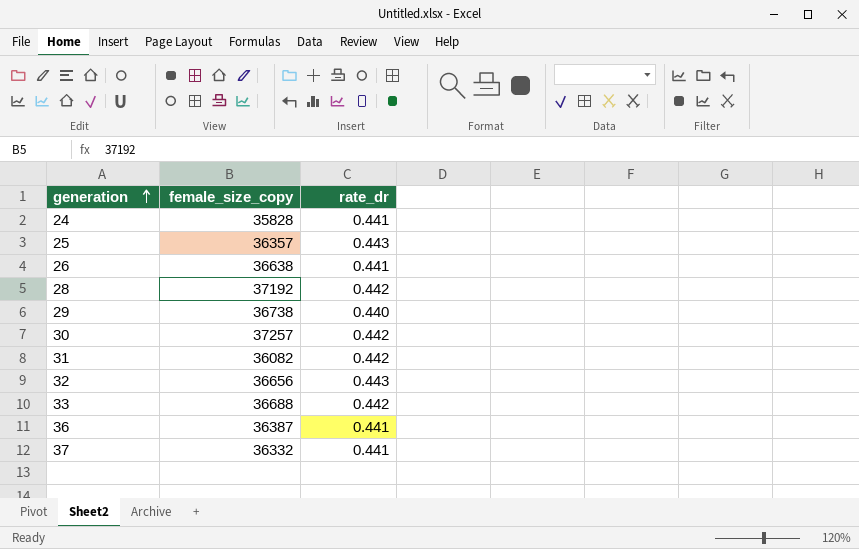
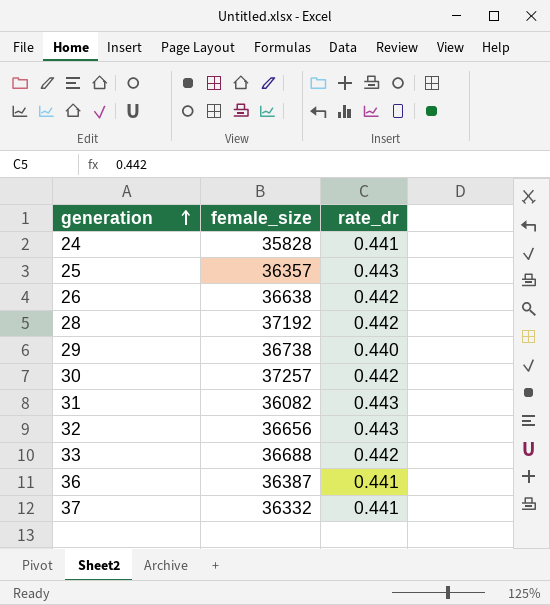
column name: female_size_copy -> female_size
26 | rate_dr: 0.441 -> 0.442
31 | rate_dr: 0.442 -> 0.443

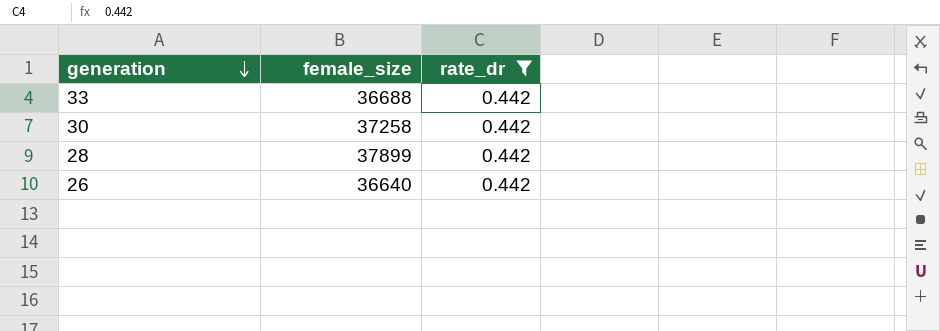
filter: none -> rate_dr = 0.442
row order: generation ascending -> generation descending
30 | female_size: 37257 -> 37258
28 | female_size: 37192 -> 37899
26 | female_size: 36638 -> 36640

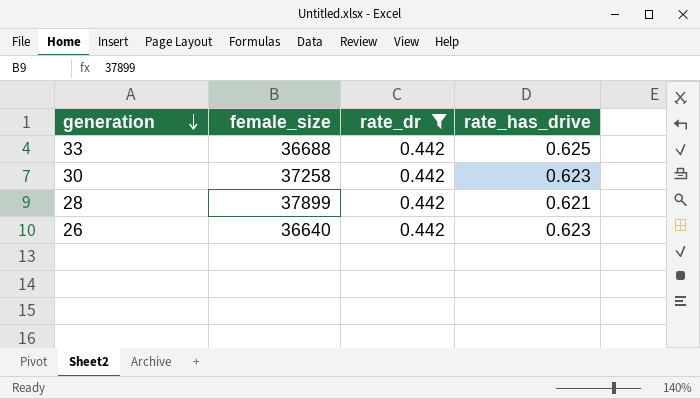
column rate_has_drive | position: none -> 4

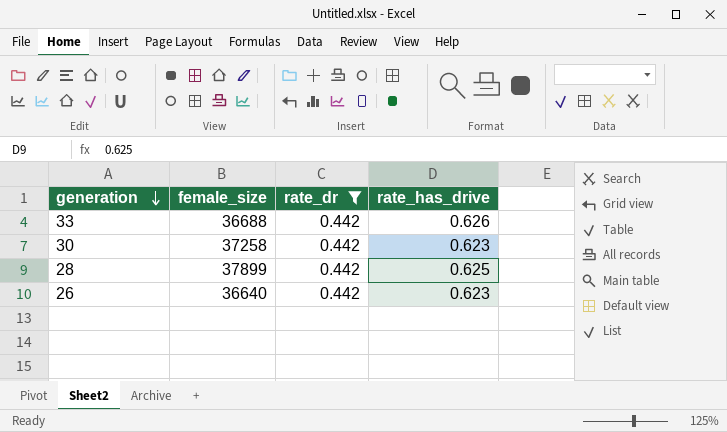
33 | rate_has_drive: 0.625 -> 0.626
28 | rate_has_drive: 0.621 -> 0.625

